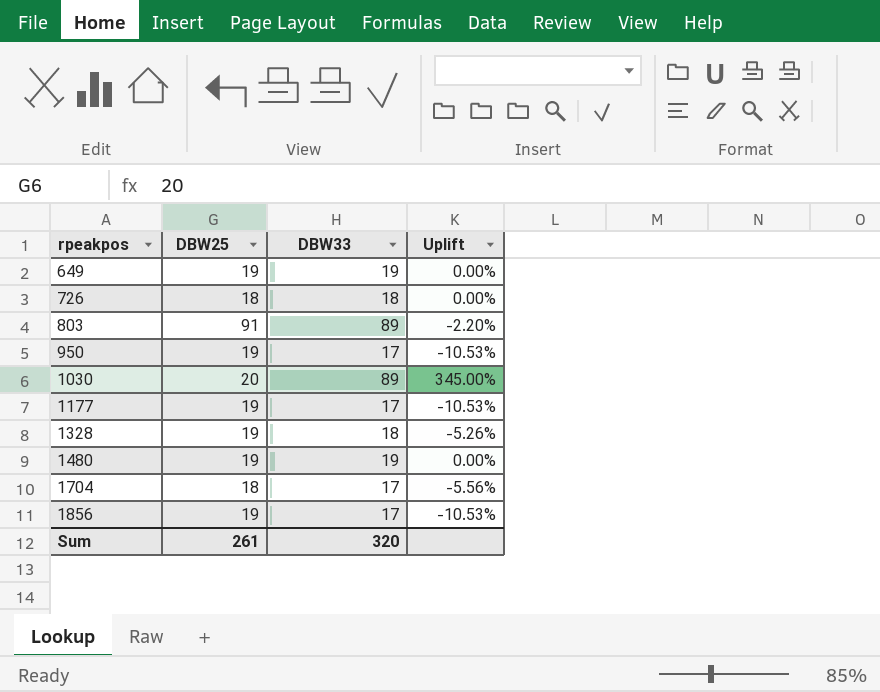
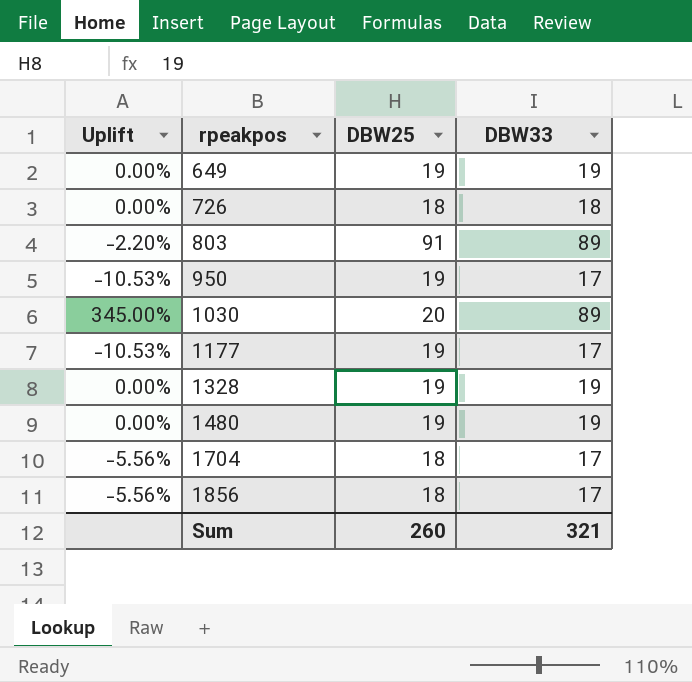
column Uplift | position: 4 -> 1
1328 | Uplift: -5.26% -> 0.00%
1328 | DBW33: 18 -> 19
1856 | Uplift: -10.53% -> -5.56%
1856 | DBW25: 19 -> 18
Sum | DBW25: 261 -> 260
Sum | DBW33: 320 -> 321

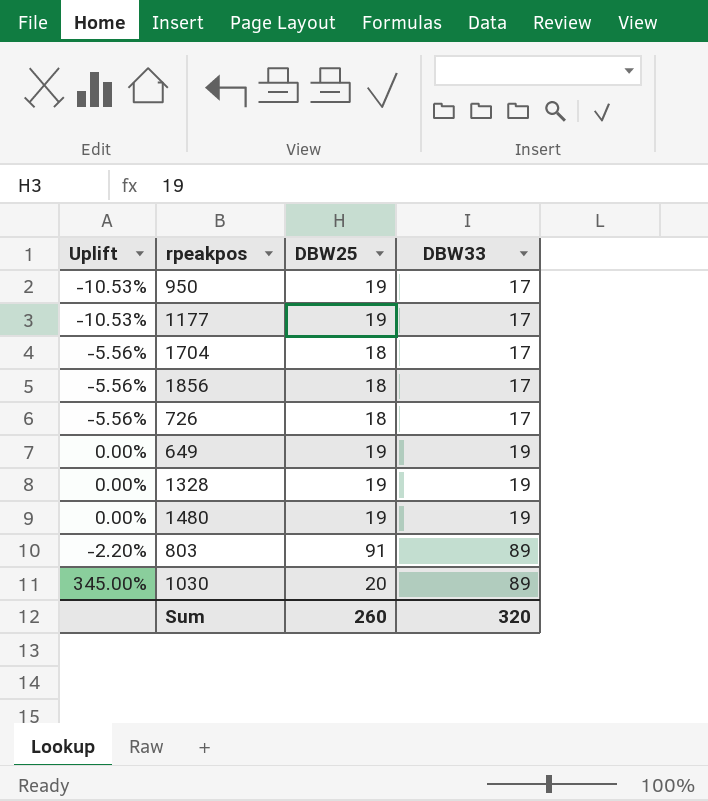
row order: rpeakpos ascending -> DBW33 ascending
726 | Uplift: 0.00% -> -5.56%
726 | DBW33: 18 -> 17
Sum | DBW33: 321 -> 320

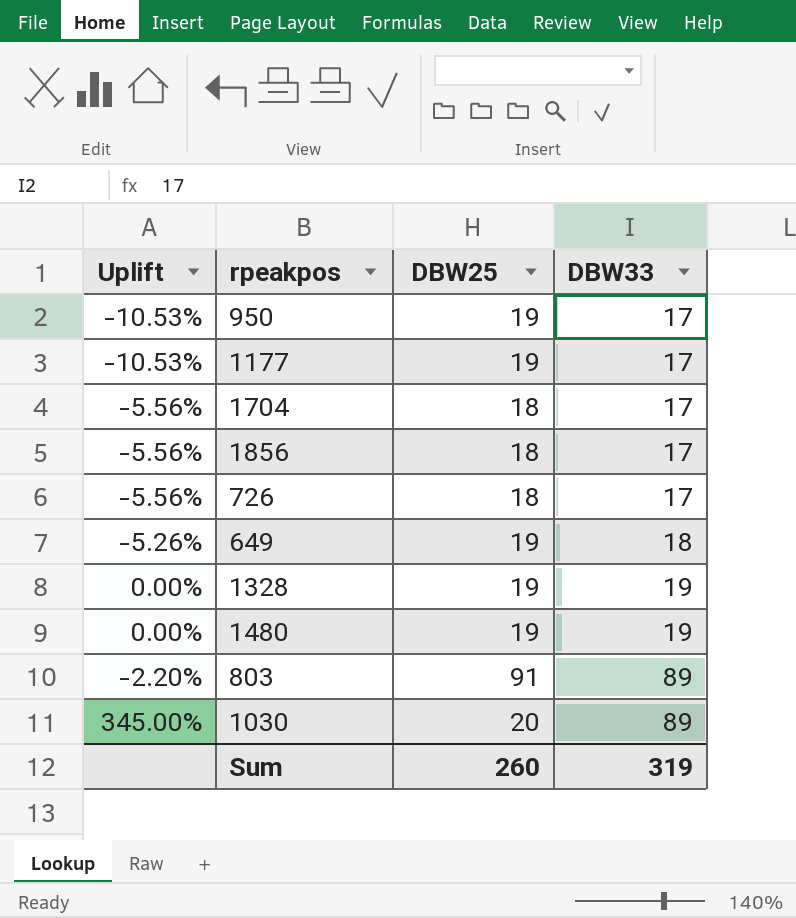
649 | Uplift: 0.00% -> -5.26%
649 | DBW33: 19 -> 18
Sum | DBW33: 320 -> 319

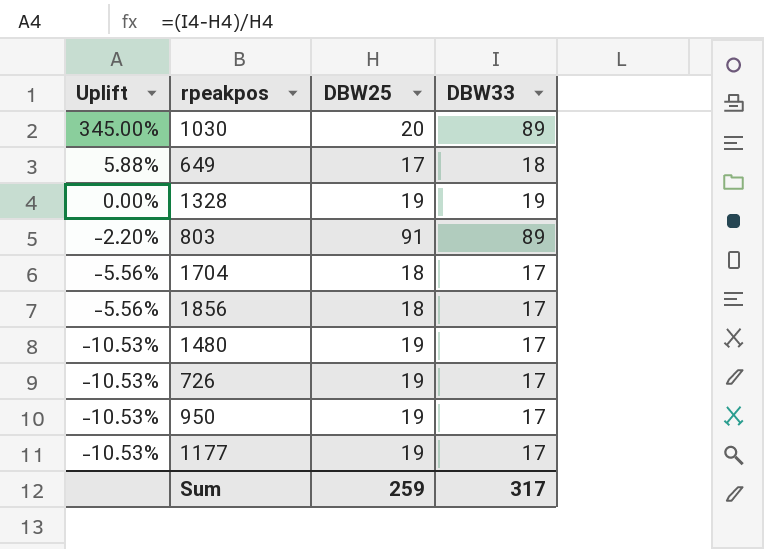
row order: DBW33 ascending -> Uplift descending
649 | Uplift: -5.26% -> 5.88%
649 | DBW25: 19 -> 17
1480 | Uplift: 0.00% -> -10.53%
1480 | DBW33: 19 -> 17
726 | Uplift: -5.56% -> -10.53%
726 | DBW25: 18 -> 19
Sum | DBW25: 260 -> 259
Sum | DBW33: 319 -> 317

